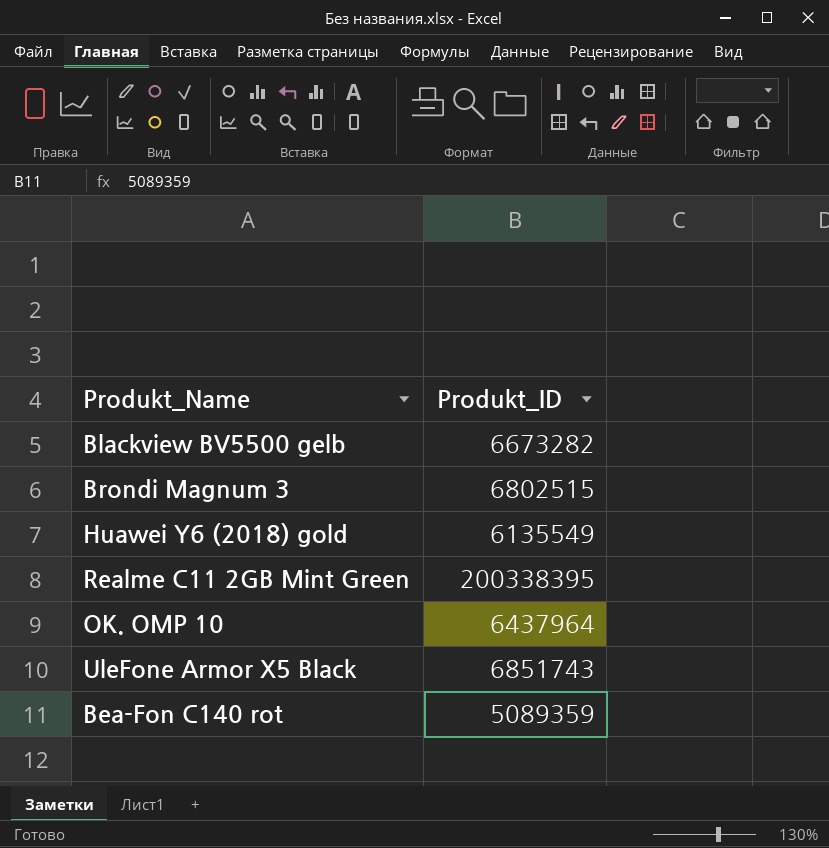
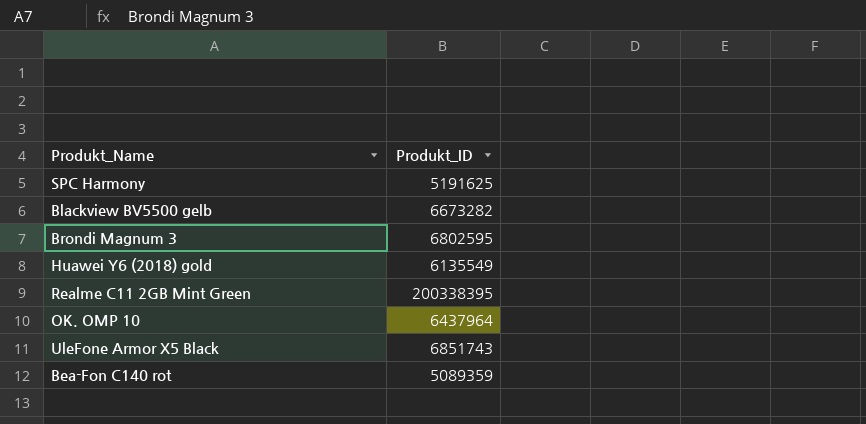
row SPC Harmony: none -> 5191625
Brondi Magnum 3 | Produkt_ID: 6802515 -> 6802595

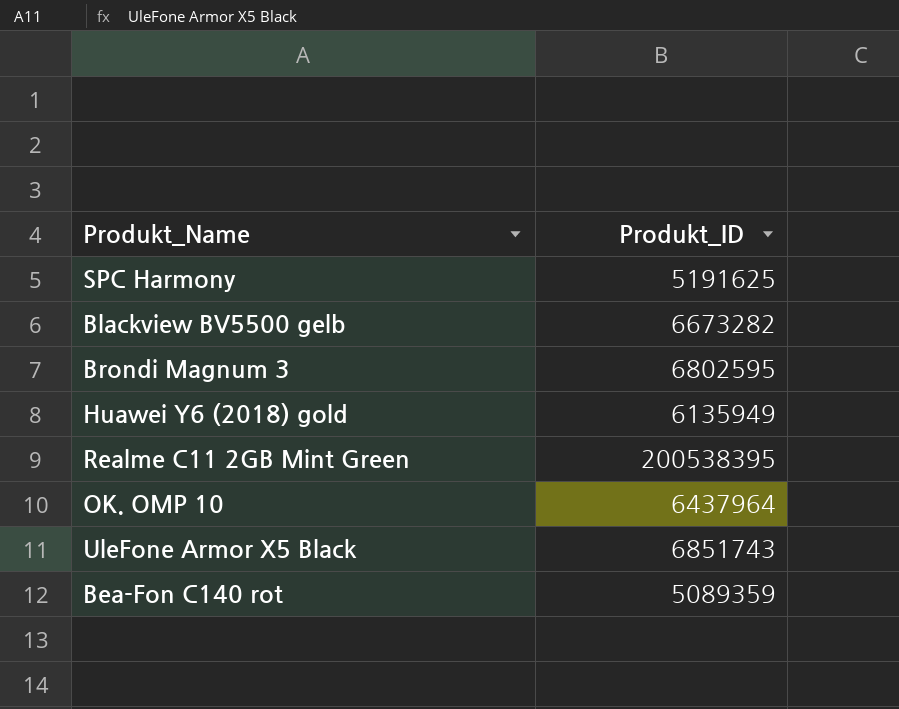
Huawei Y6 (2018) gold | Produkt_ID: 6135549 -> 6135949
Realme C11 2GB Mint Green | Produkt_ID: 200338395 -> 200538395

